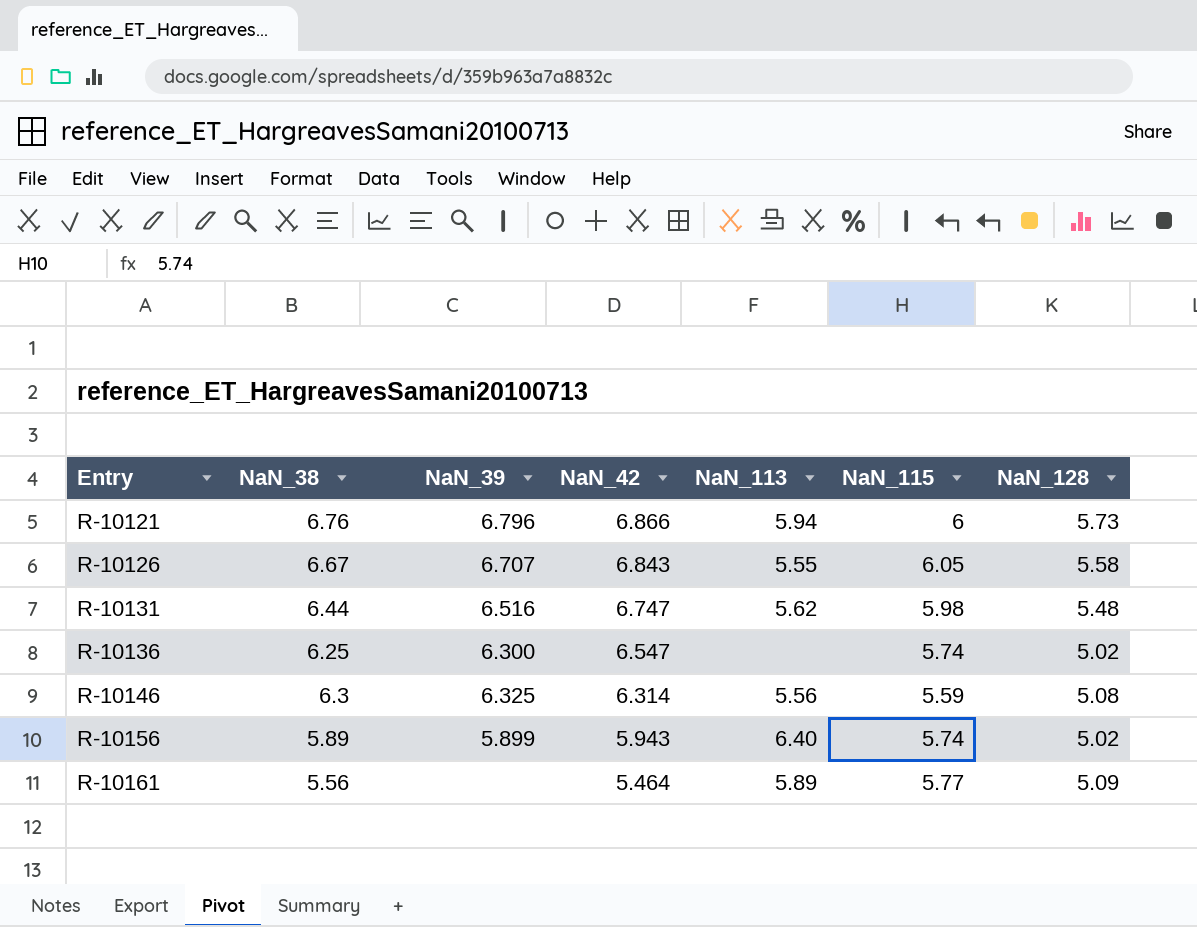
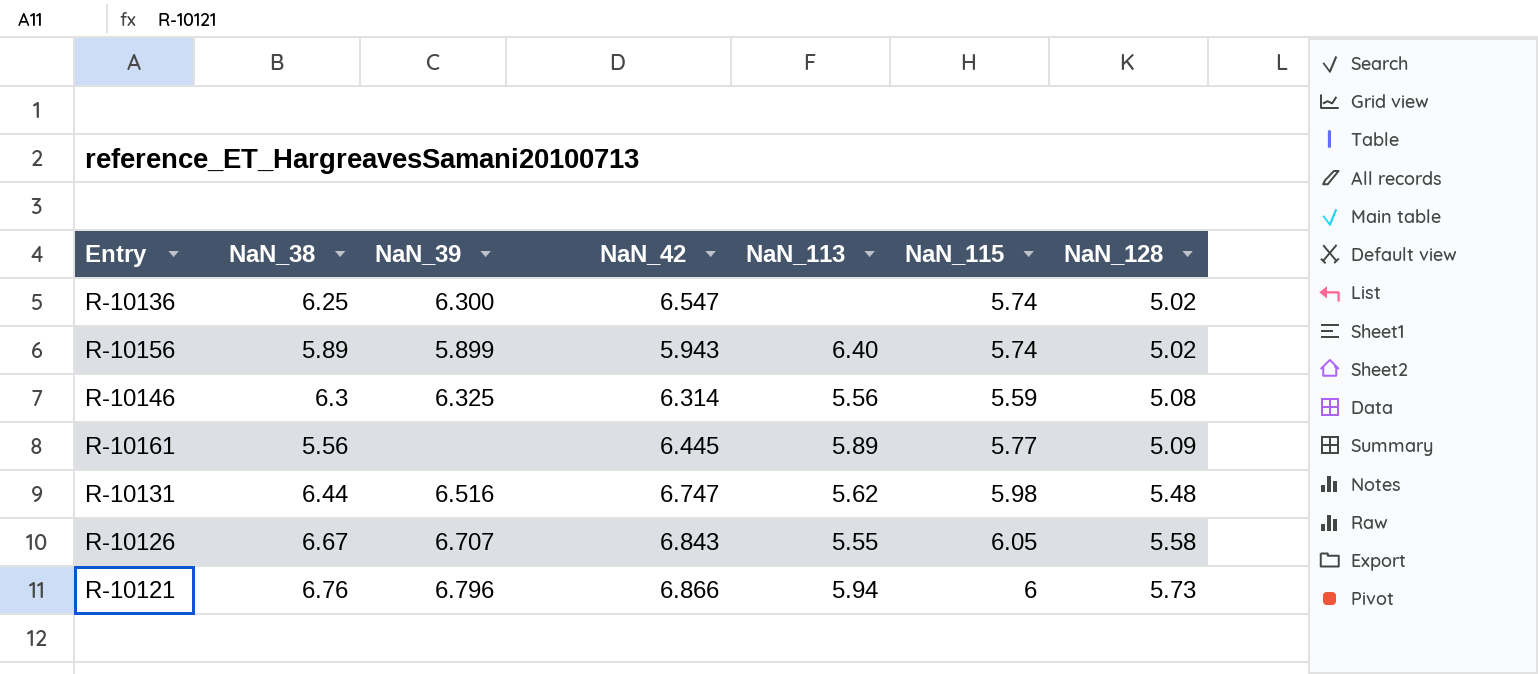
row order: Entry ascending -> NaN_128 ascending
R-10161 | NaN_42: 5.464 -> 6.445

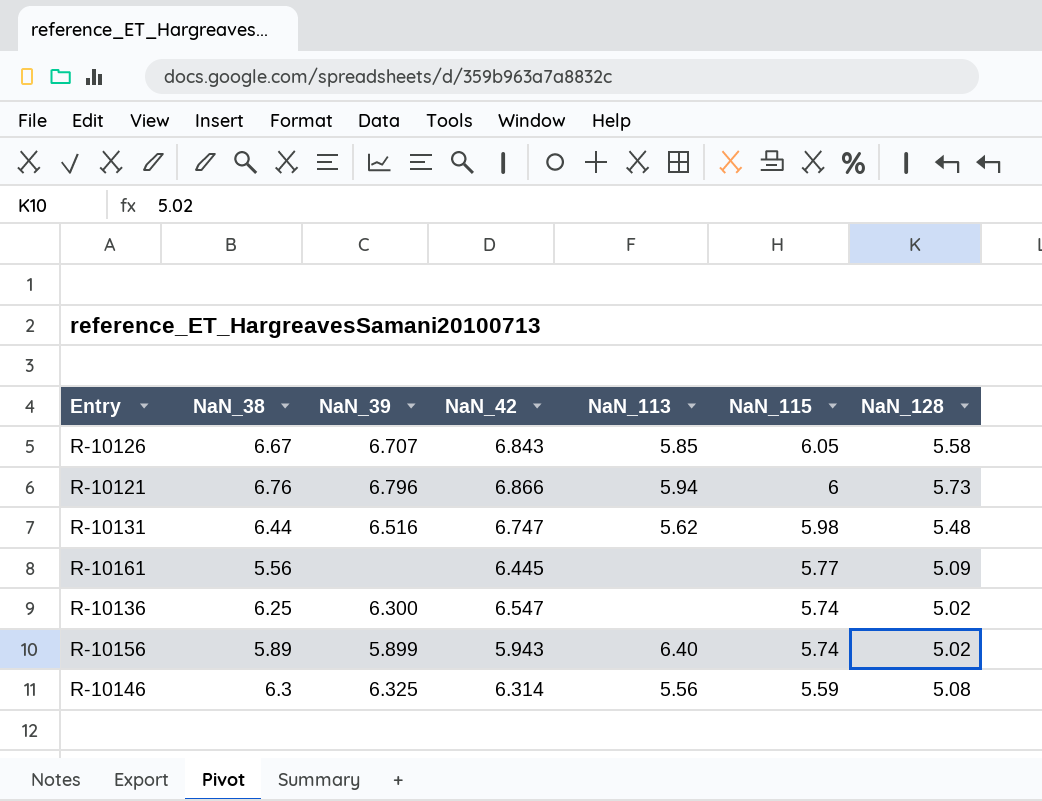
row order: NaN_128 ascending -> NaN_115 descending
R-10126 | NaN_113: 5.55 -> 5.85
R-10161 | NaN_113: 5.89 -> none

